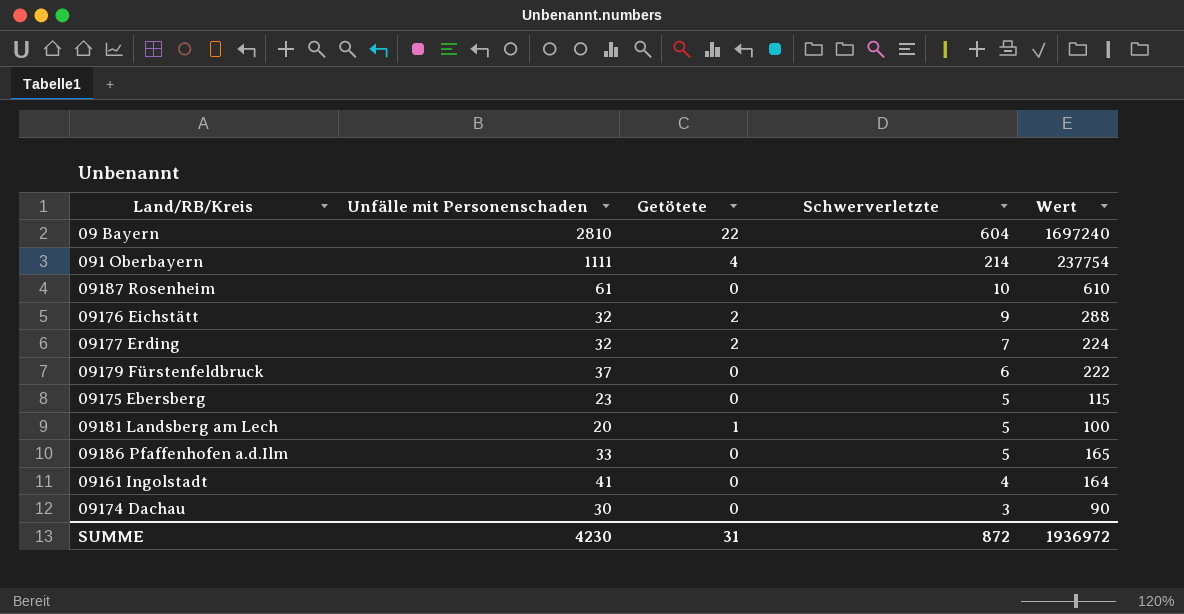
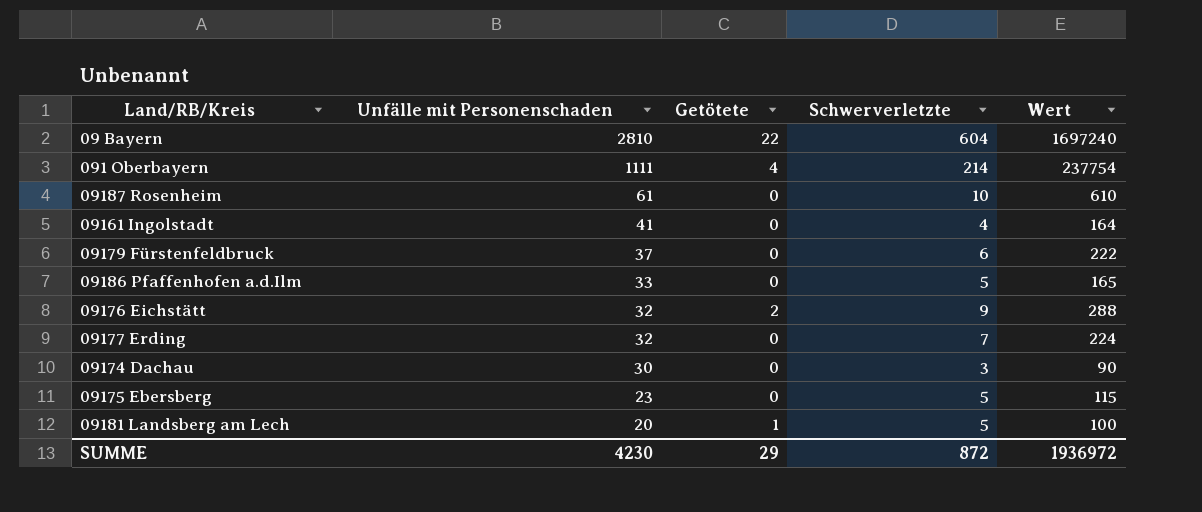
row order: Schwerverletzte descending -> Unfälle mit Personenschaden descending
09177 Erding | Getötete: 2 -> 0
SUMME | Getötete: 31 -> 29

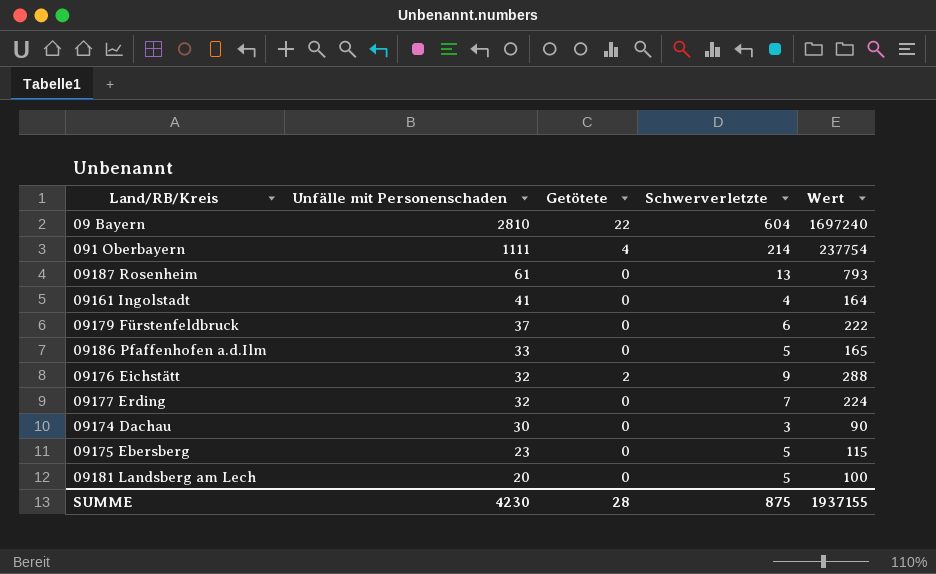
09187 Rosenheim | Schwerverletzte: 10 -> 13
09187 Rosenheim | Wert: 610 -> 793
09181 Landsberg am Lech | Getötete: 1 -> 0
SUMME | Getötete: 29 -> 28
SUMME | Schwerverletzte: 872 -> 875
SUMME | Wert: 1936972 -> 1937155

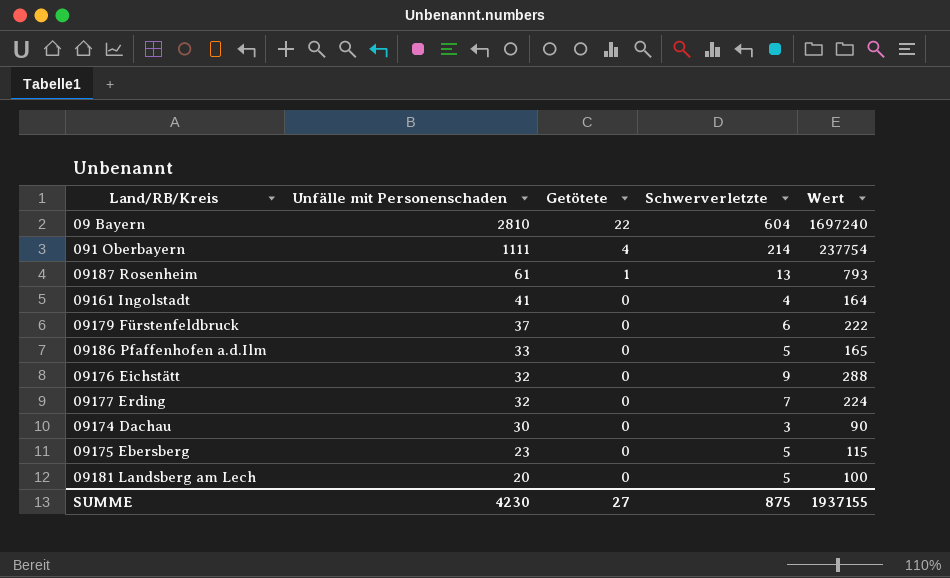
09187 Rosenheim | Getötete: 0 -> 1
09176 Eichstätt | Getötete: 2 -> 0
SUMME | Getötete: 28 -> 27

